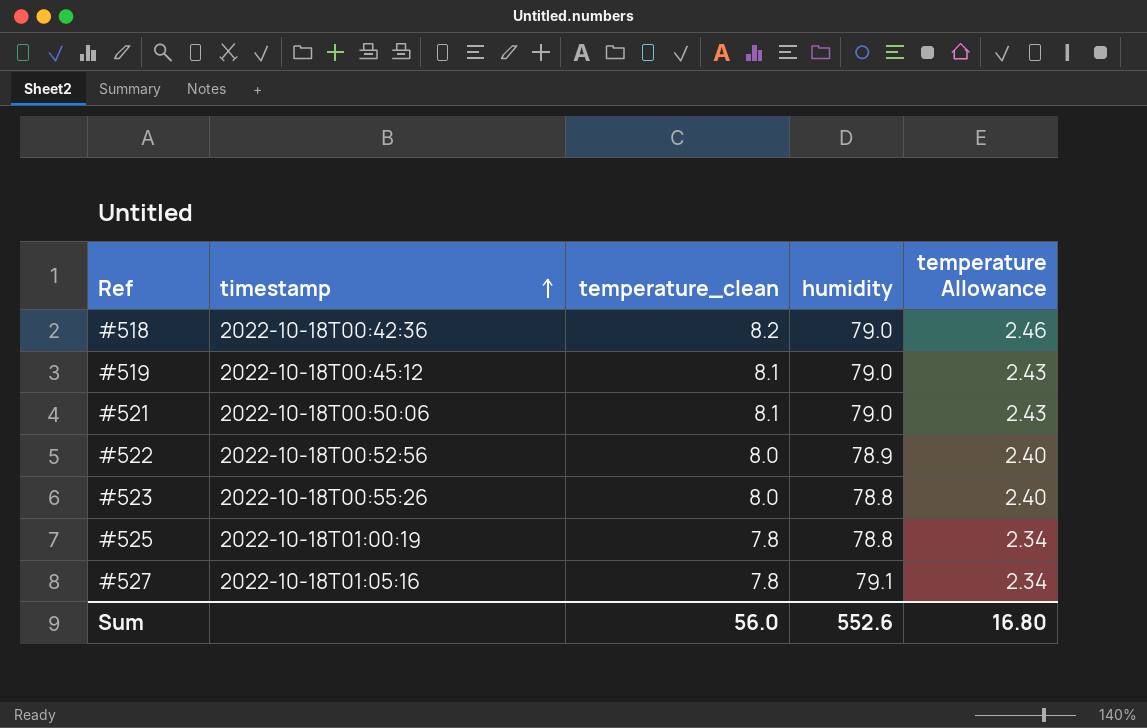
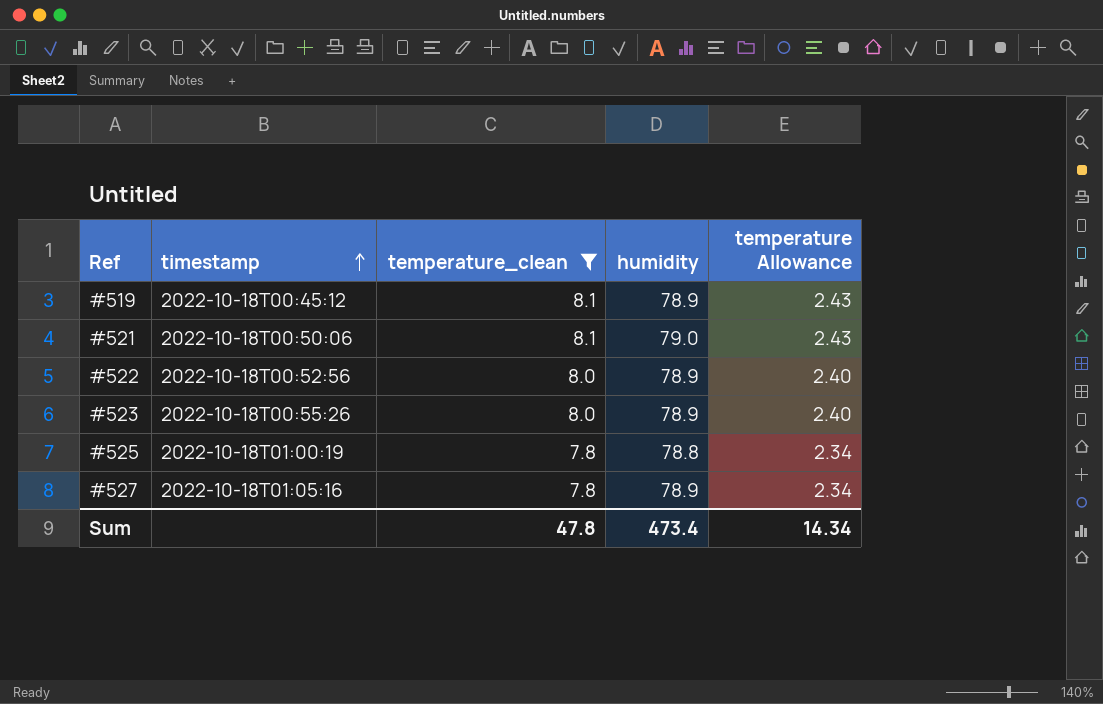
filter: none -> temperature_clean != 8.2
#519 | humidity: 79.0 -> 78.9
#523 | humidity: 78.8 -> 78.9
#527 | humidity: 79.1 -> 78.9
Sum | temperature_clean: 56.0 -> 47.8
Sum | humidity: 552.6 -> 473.4
Sum | temperature Allowance: 16.80 -> 14.34

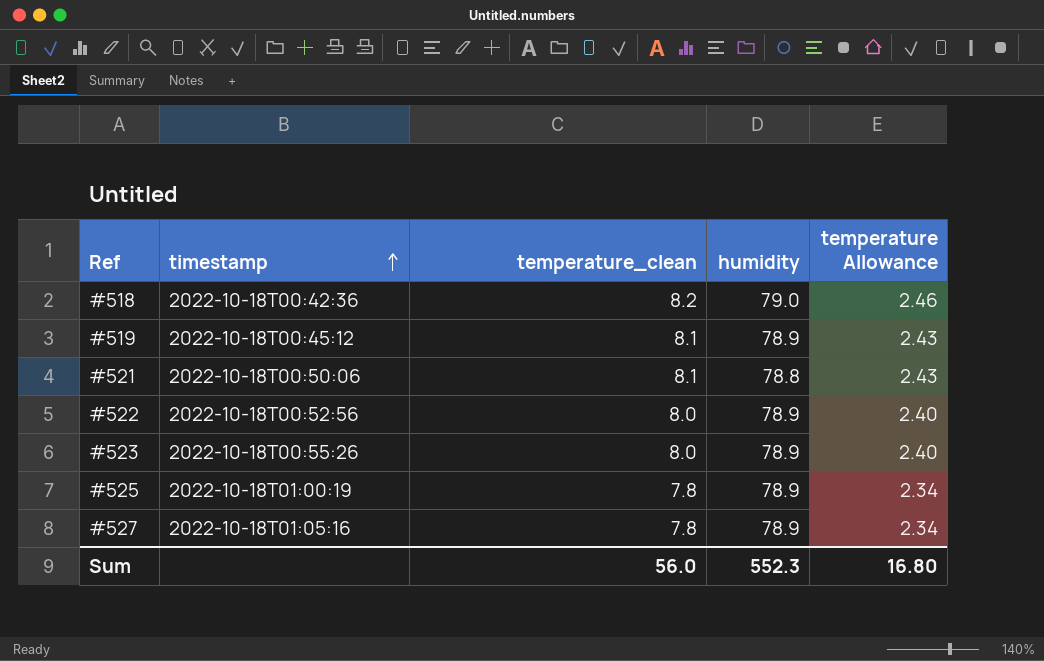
filter: temperature_clean != 8.2 -> none
#521 | humidity: 79.0 -> 78.8
#525 | humidity: 78.8 -> 78.9
Sum | temperature_clean: 47.8 -> 56.0
Sum | humidity: 473.4 -> 552.3
Sum | temperature Allowance: 14.34 -> 16.80

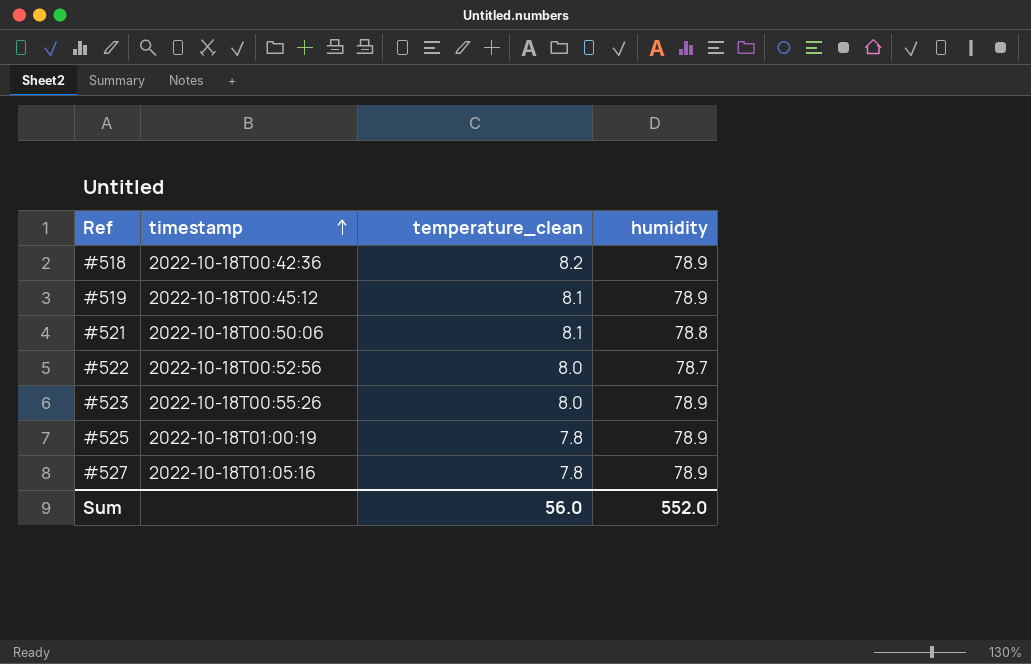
column temperature Allowance | formula: [temperature_clean] * 0.3 -> none
#518 | humidity: 79.0 -> 78.9
#522 | humidity: 78.9 -> 78.7
Sum | humidity: 552.3 -> 552.0

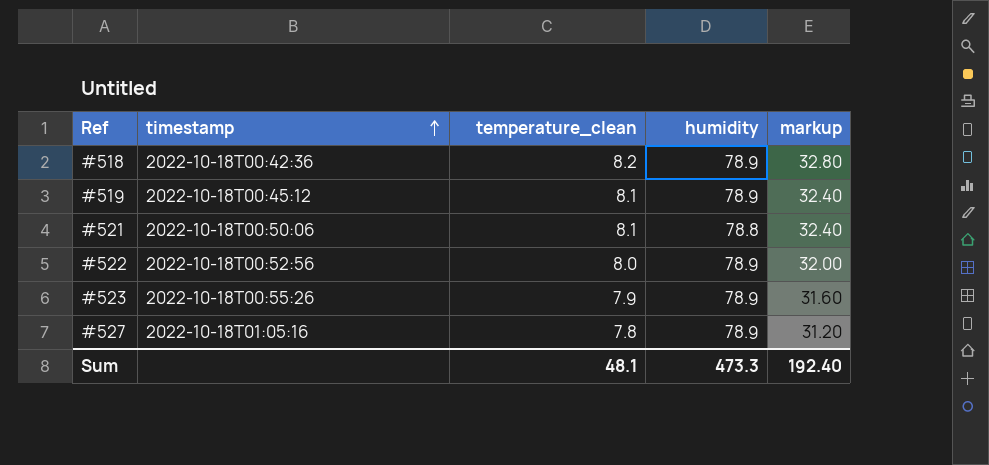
column markup | formula: none -> [temperature_clean] * 4
row #525: 2022-10-18T01:00:19 | 7.8 | 78.9 -> none
#522 | humidity: 78.7 -> 78.9
#523 | temperature_clean: 8.0 -> 7.9
Sum | temperature_clean: 56.0 -> 48.1
Sum | humidity: 552.0 -> 473.3

